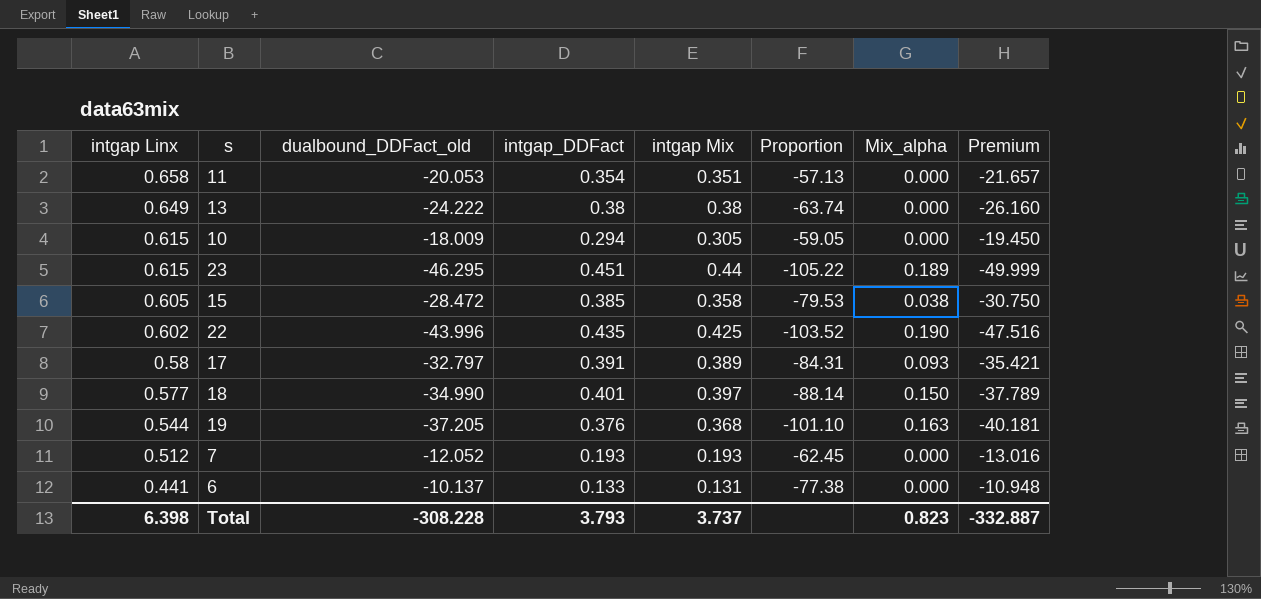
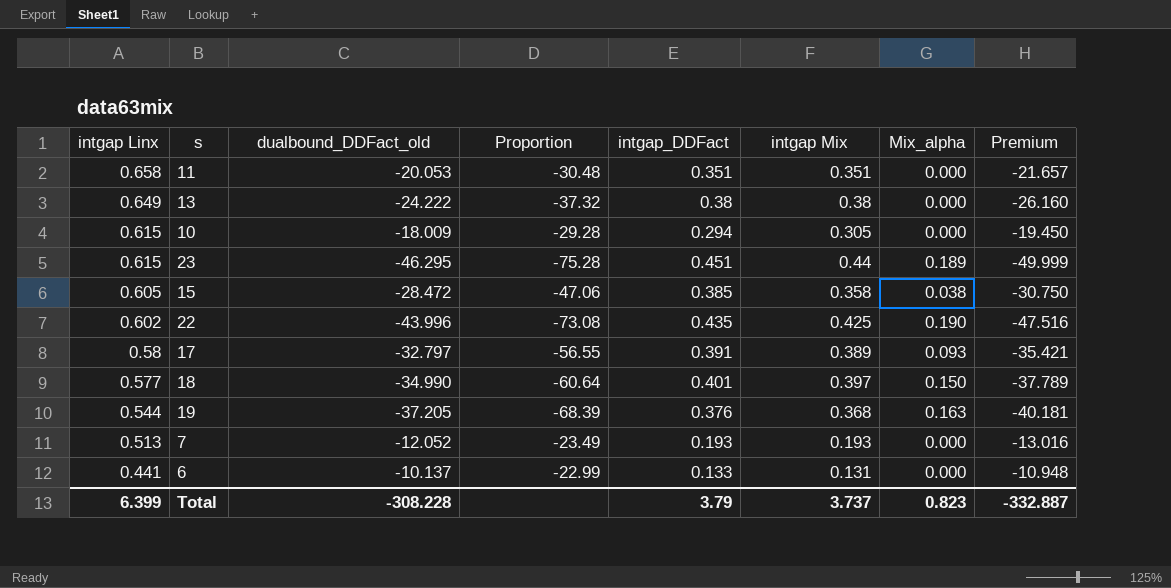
column Proportion | formula: [dualbound_DDFact_old] / [intgap Mix] -> [dualbound_DDFact_old] / [intgap Linx]
column Proportion | position: 6 -> 4
11 | intgap_DDFact: 0.354 -> 0.351
7 | intgap Linx: 0.512 -> 0.513
Total | intgap Linx: 6.398 -> 6.399
Total | intgap_DDFact: 3.793 -> 3.79

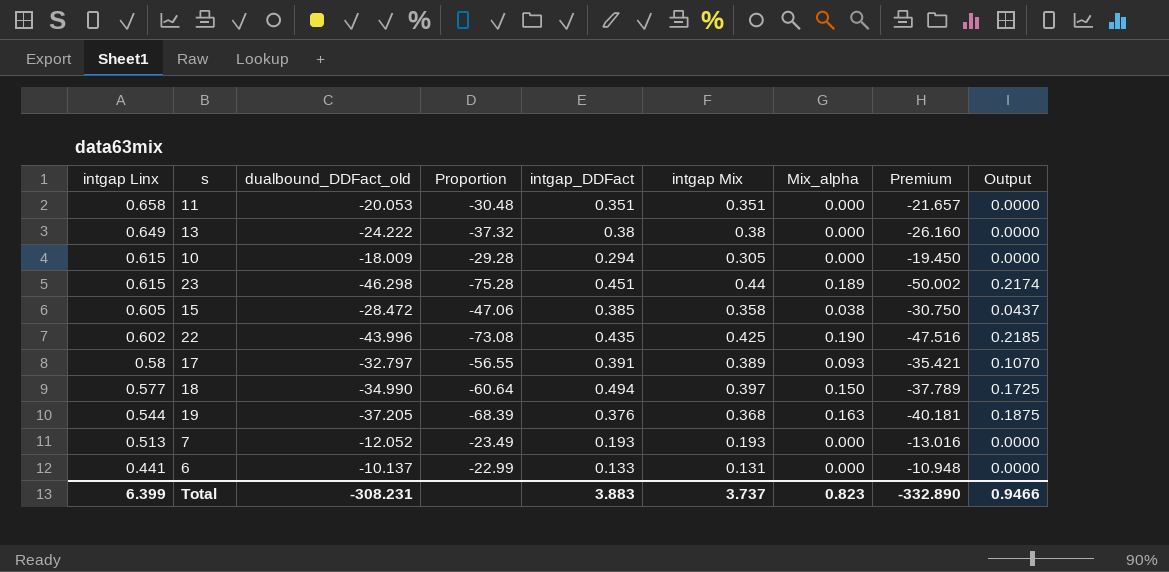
column Output | formula: none -> [Mix_alpha] * 1.15
23 | dualbound_DDFact_old: -46.295 -> -46.298
23 | Premium: -49.999 -> -50.002
18 | intgap_DDFact: 0.401 -> 0.494
Total | dualbound_DDFact_old: -308.228 -> -308.231
Total | intgap_DDFact: 3.79 -> 3.883
Total | Premium: -332.887 -> -332.890

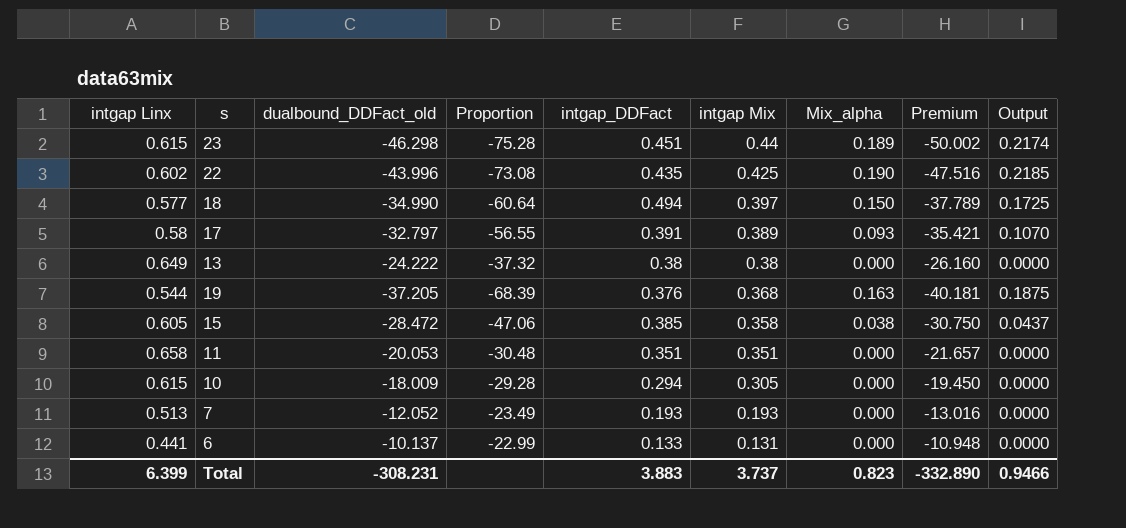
row order: intgap Linx descending -> intgap Mix descending

